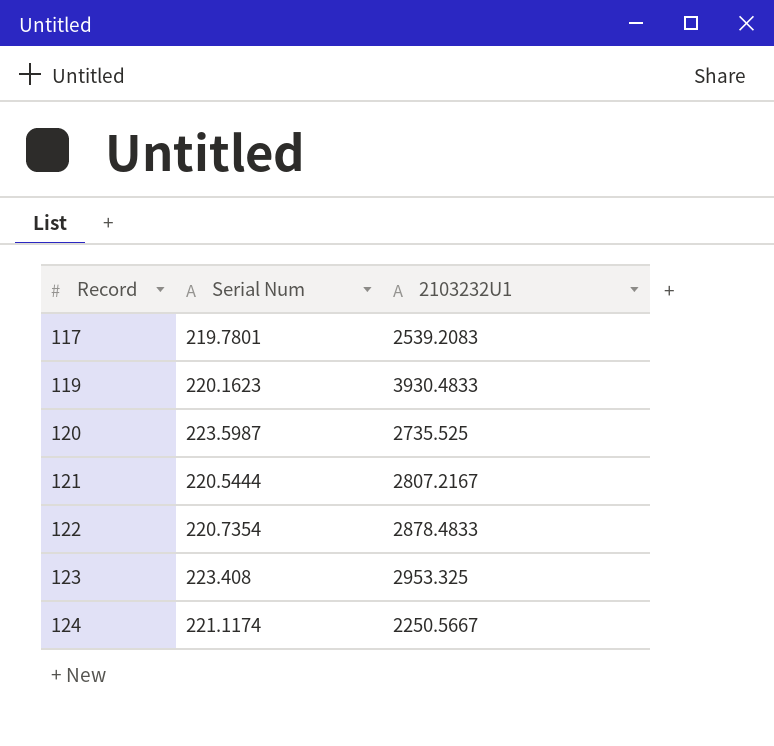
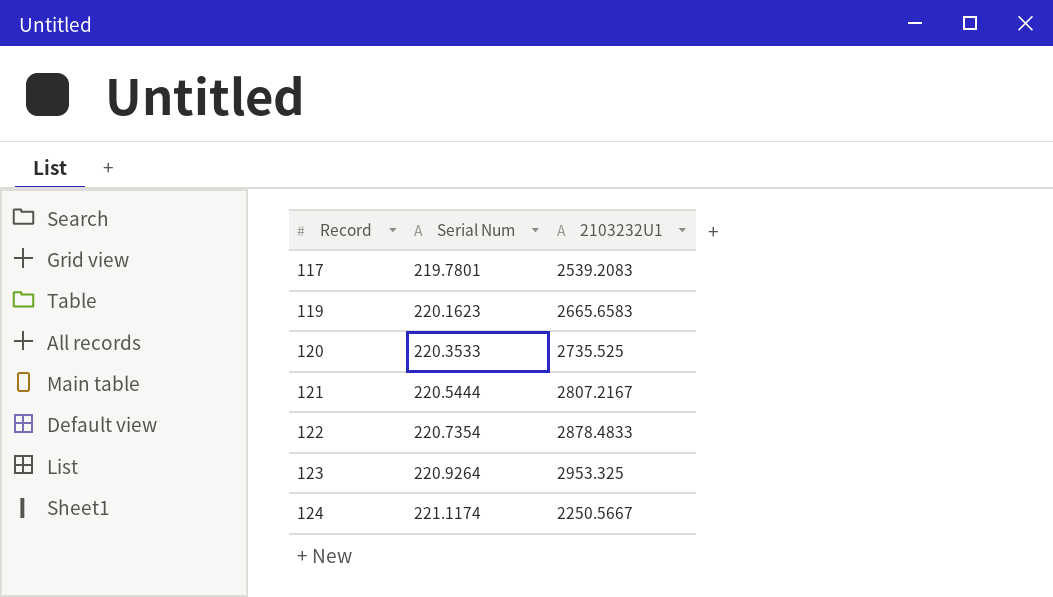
119 | 2103232U1: 3930.4833 -> 2665.6583
120 | Serial Num: 223.5987 -> 220.3533
123 | Serial Num: 223.408 -> 220.9264

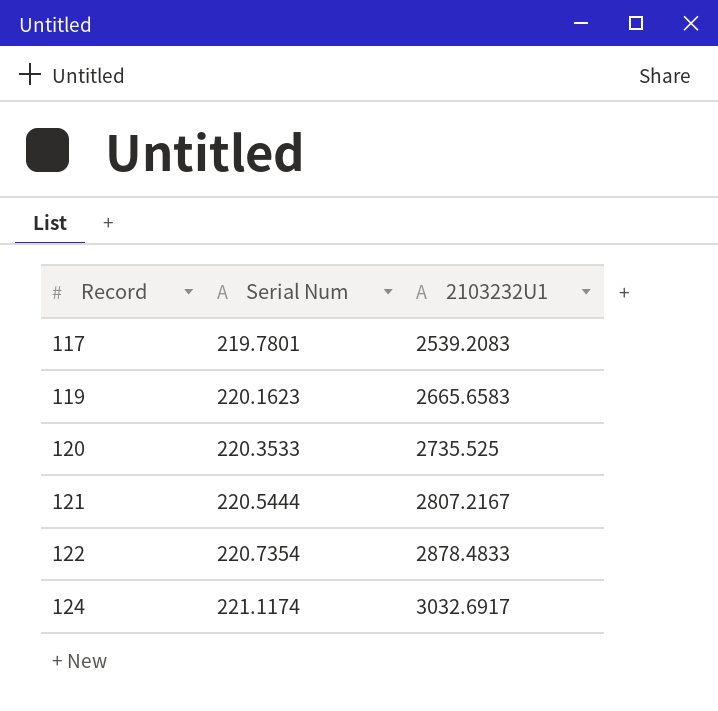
row 123: 220.9264 | 2953.325 -> none
124 | 2103232U1: 2250.5667 -> 3032.6917

